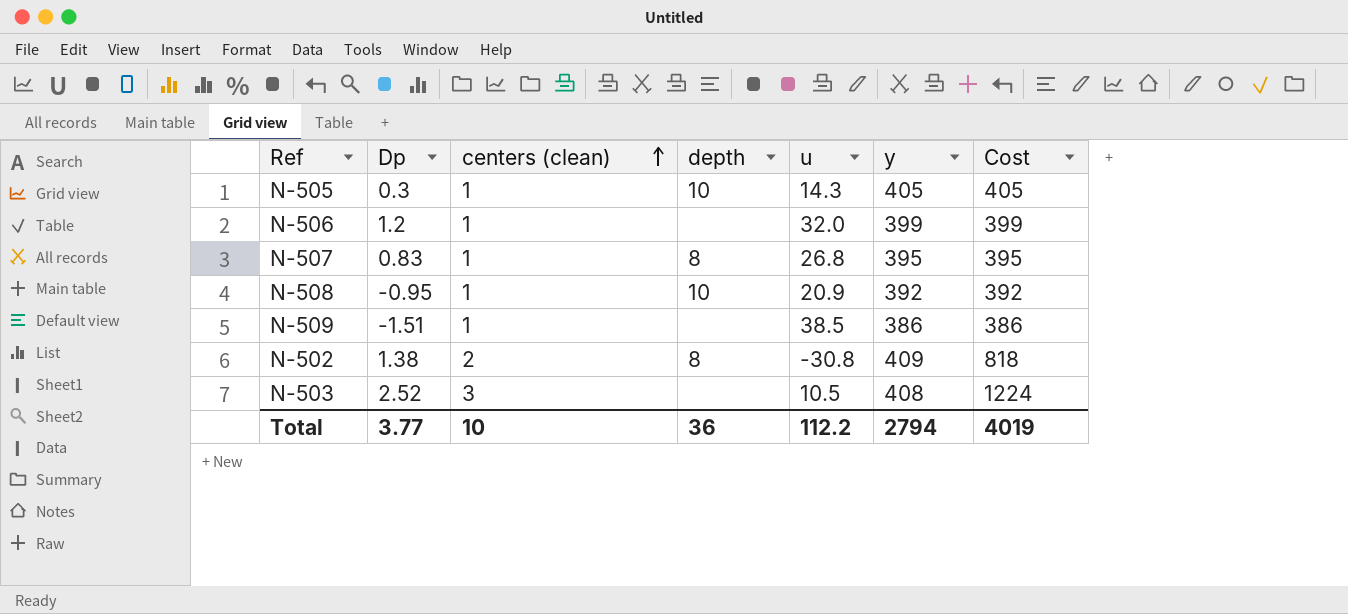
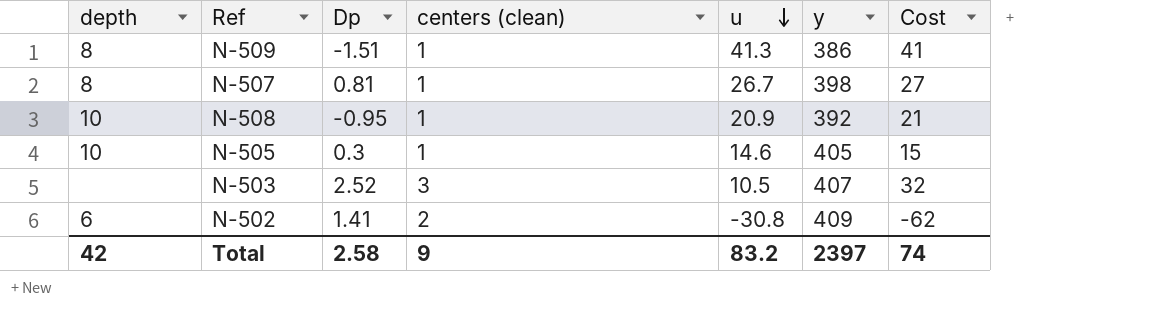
row order: centers (clean) ascending -> u descending
column depth | position: 4 -> 1
column Cost | formula: [centers (clean)] * [y] -> [centers (clean)] * [u]
row N-506: 1.2 | 1 | none | 32.0 | 399 | 399 -> none
N-509 | depth: none -> 8
N-509 | u: 38.5 -> 41.3
N-507 | Dp: 0.83 -> 0.81
N-507 | u: 26.8 -> 26.7
N-507 | y: 395 -> 398
N-505 | u: 14.3 -> 14.6
N-503 | y: 408 -> 407
N-502 | depth: 8 -> 6
N-502 | Dp: 1.38 -> 1.41
Total | depth: 36 -> 42
Total | Dp: 3.77 -> 2.58
Total | centers (clean): 10 -> 9
Total | u: 112.2 -> 83.2
Total | y: 2794 -> 2397
Total | Cost: 4019 -> 74

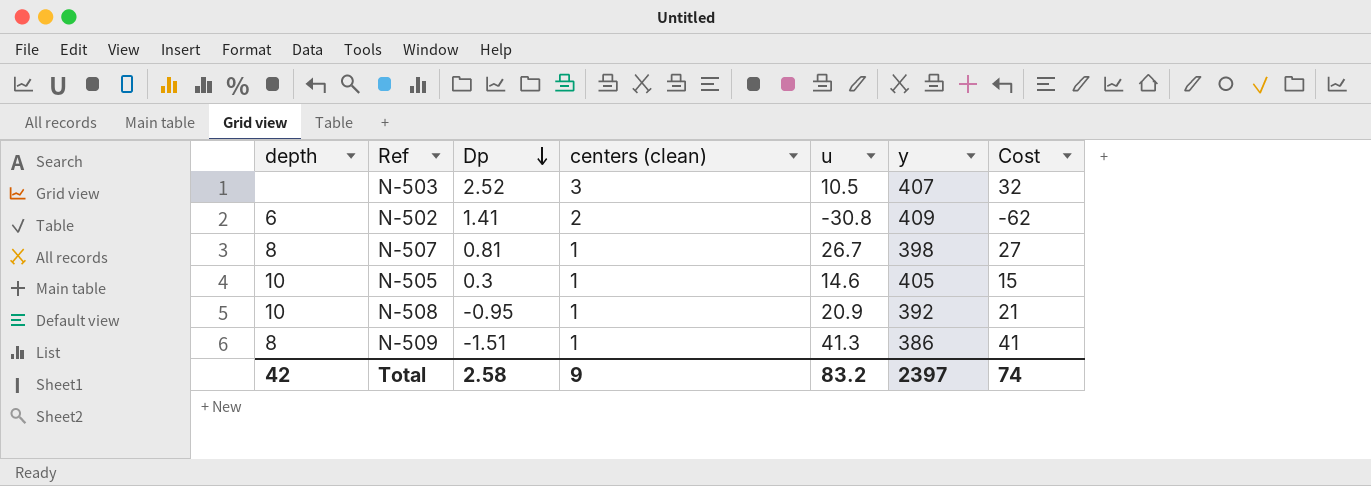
row order: u descending -> Dp descending

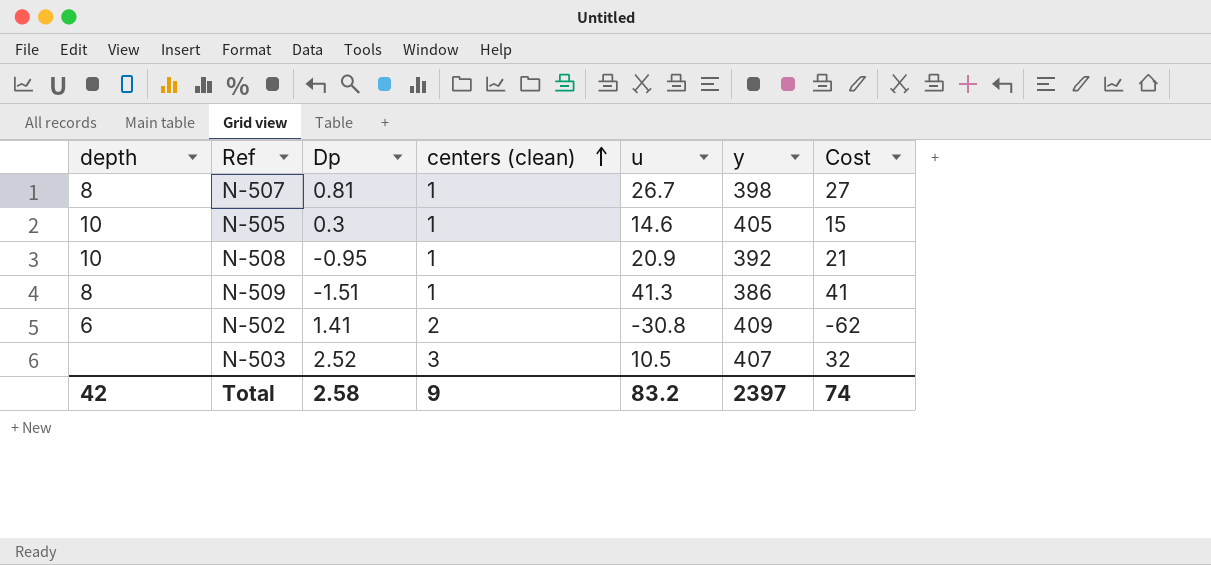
row order: Dp descending -> centers (clean) ascending

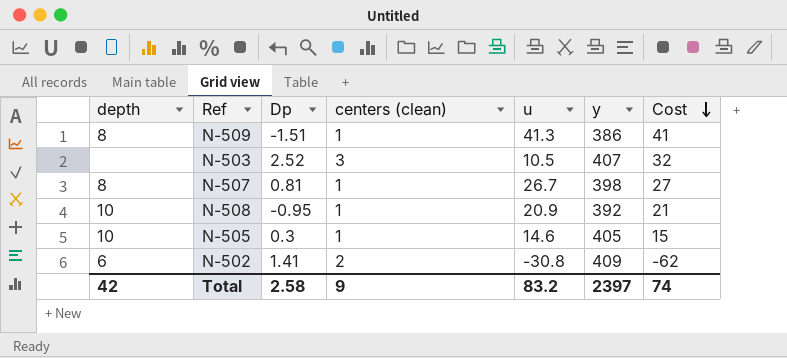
row order: centers (clean) ascending -> Cost descending

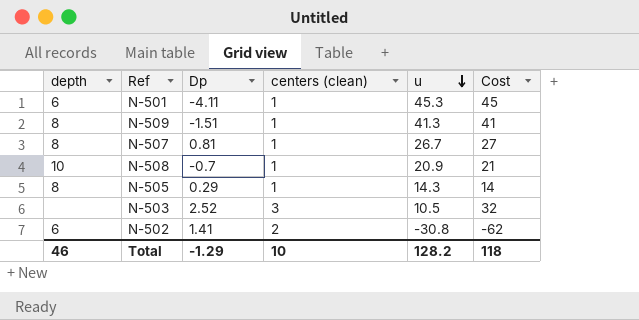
row order: Cost descending -> u descending
column y | position: 6 -> none
row N-501: none -> 6 | -4.11 | 1 | 45.3 | 45
N-508 | Dp: -0.95 -> -0.7
N-505 | depth: 10 -> 8
N-505 | Dp: 0.3 -> 0.29
N-505 | u: 14.6 -> 14.3
N-505 | Cost: 15 -> 14
Total | depth: 42 -> 46
Total | Dp: 2.58 -> -1.29
Total | centers (clean): 9 -> 10
Total | u: 83.2 -> 128.2
Total | Cost: 74 -> 118

